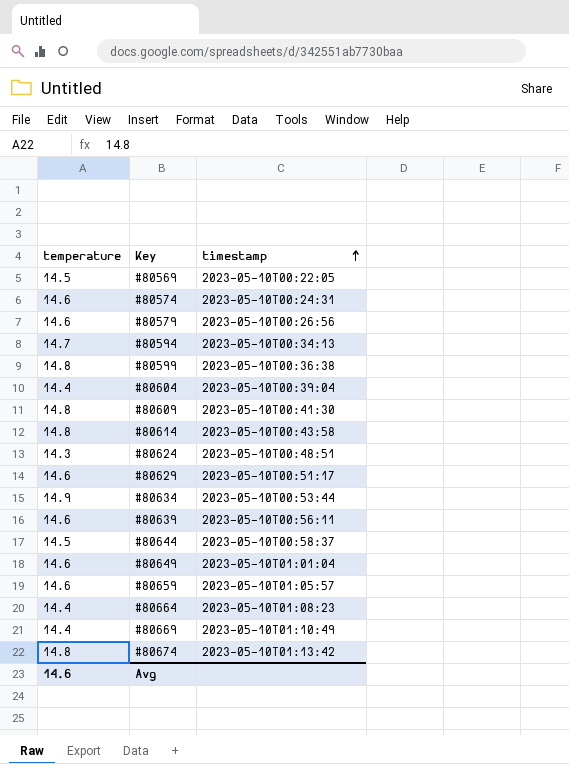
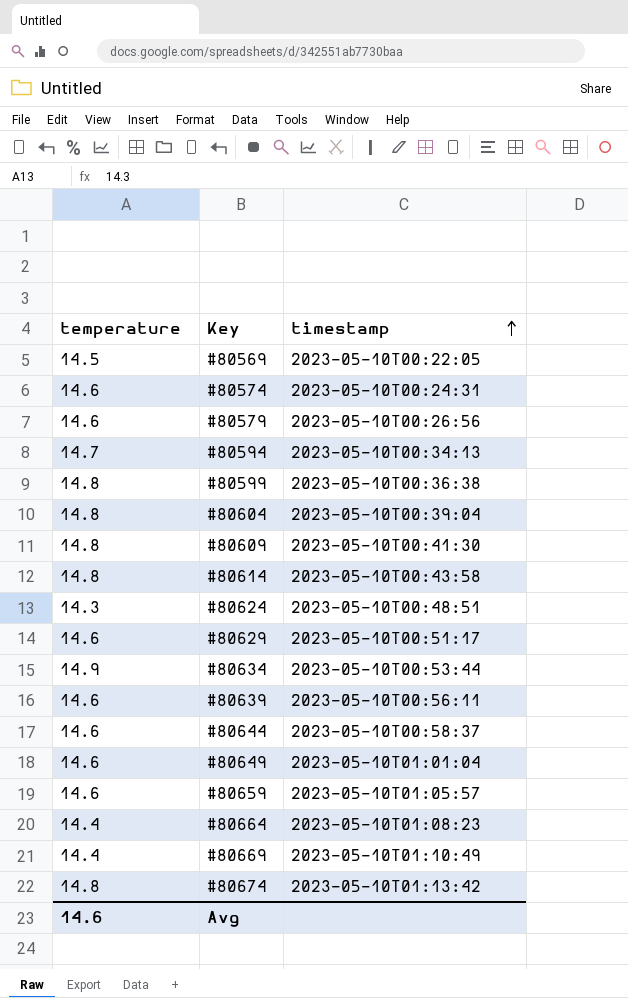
#80604 | temperature: 14.4 -> 14.8
#80644 | temperature: 14.5 -> 14.6

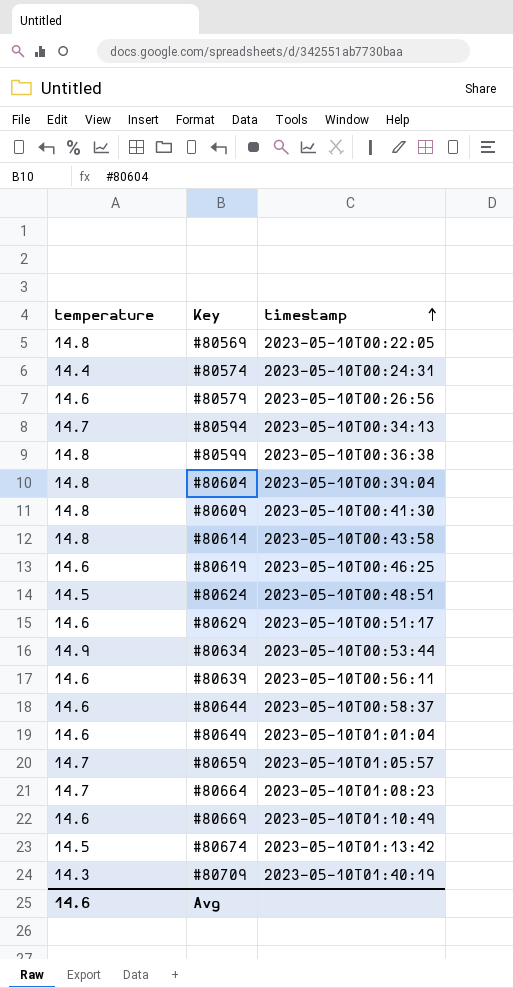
#80569 | temperature: 14.5 -> 14.8
#80574 | temperature: 14.6 -> 14.4
row #80619: none -> 14.6 | 2023-05-10T00:46:25
#80624 | temperature: 14.3 -> 14.5
#80659 | temperature: 14.6 -> 14.7
#80664 | temperature: 14.4 -> 14.7
#80669 | temperature: 14.4 -> 14.6
#80674 | temperature: 14.8 -> 14.5
row #80709: none -> 14.3 | 2023-05-10T01:40:19

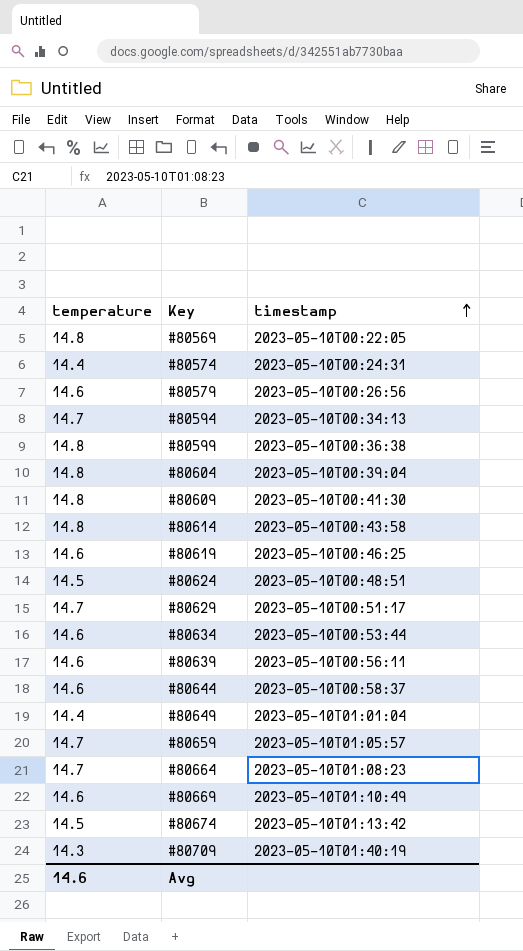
#80629 | temperature: 14.6 -> 14.7
#80634 | temperature: 14.9 -> 14.6
#80649 | temperature: 14.6 -> 14.4

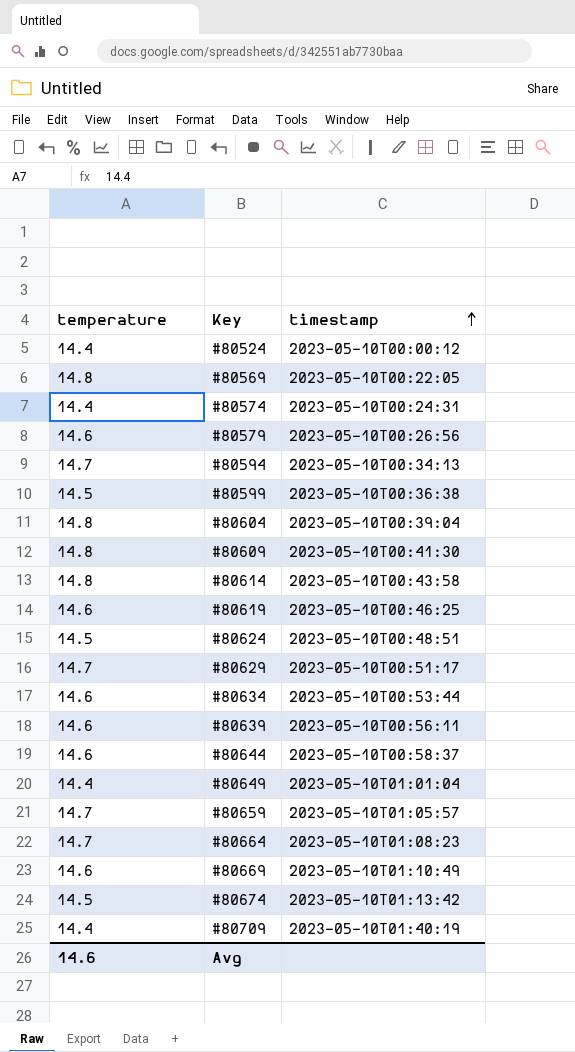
row #80524: none -> 14.4 | 2023-05-10T00:00:12
#80599 | temperature: 14.8 -> 14.5
#80709 | temperature: 14.3 -> 14.4

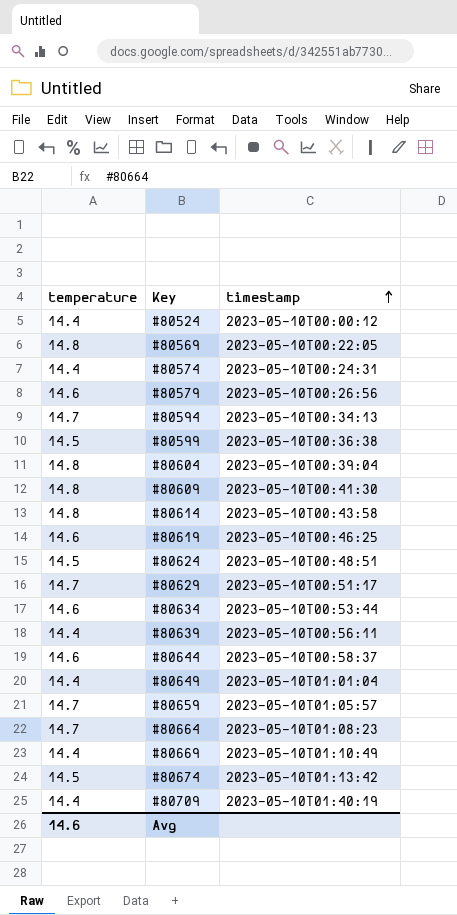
#80639 | temperature: 14.6 -> 14.4
#80669 | temperature: 14.6 -> 14.4

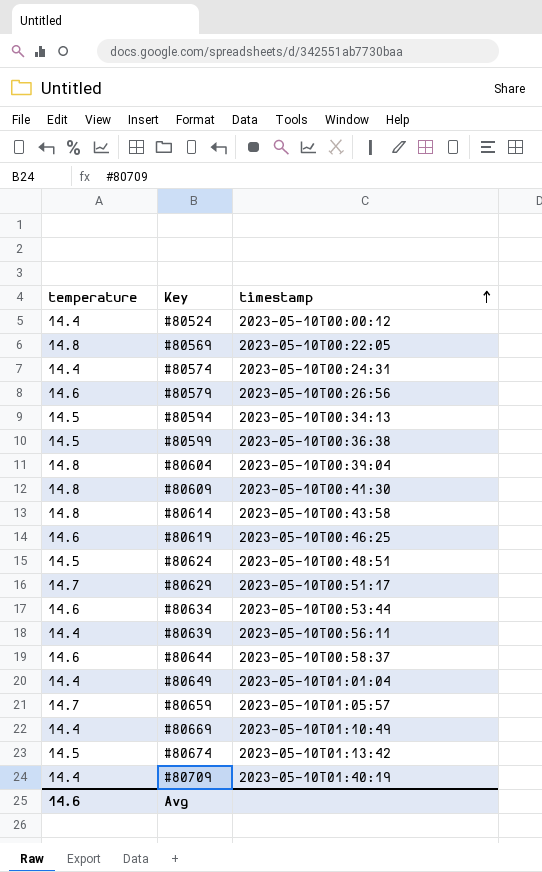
row #80664: 14.7 | 2023-05-10T01:08:23 -> none
#80594 | temperature: 14.7 -> 14.5

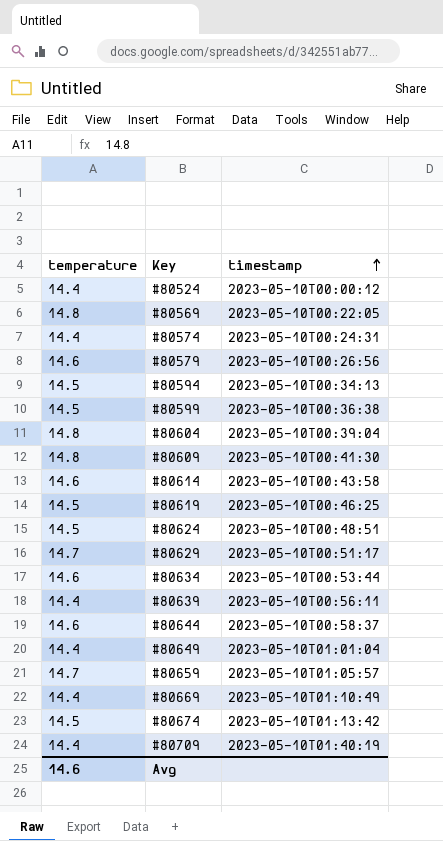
#80614 | temperature: 14.8 -> 14.6
#80619 | temperature: 14.6 -> 14.5

